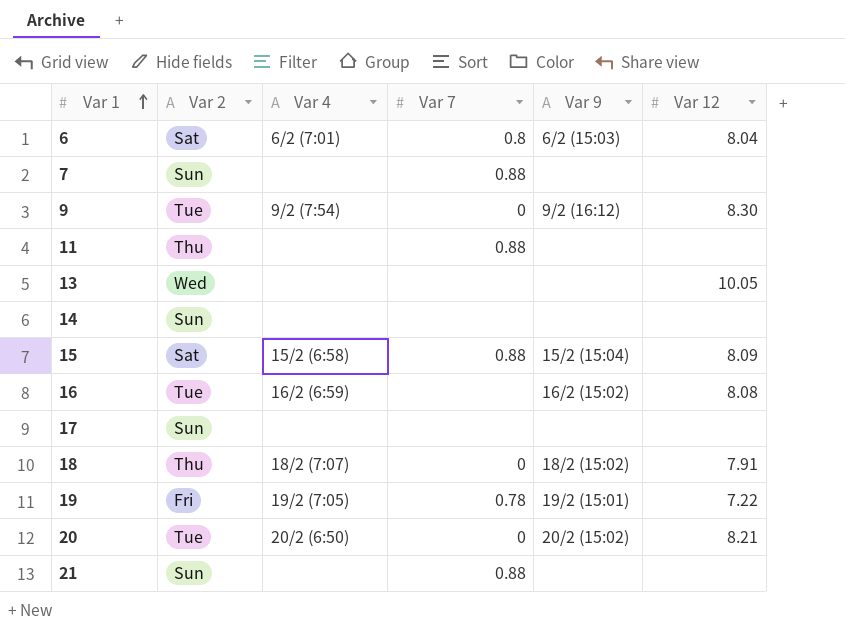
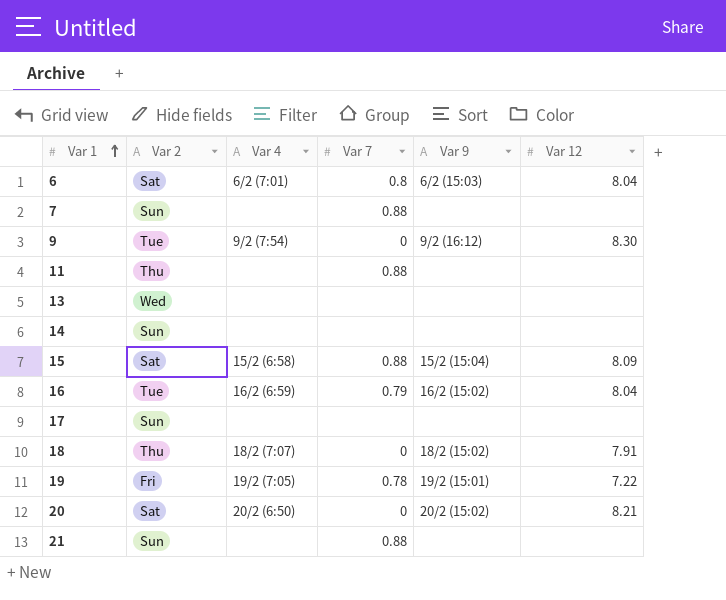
13 | Var 12: 10.05 -> none
16 | Var 7: none -> 0.79
16 | Var 12: 8.08 -> 8.04
20 | Var 2: Tue -> Sat

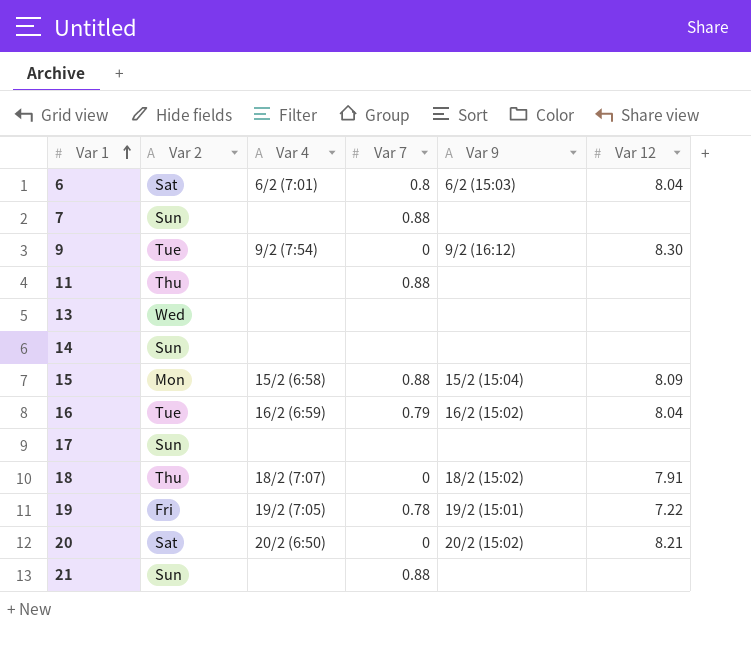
15 | Var 2: Sat -> Mon

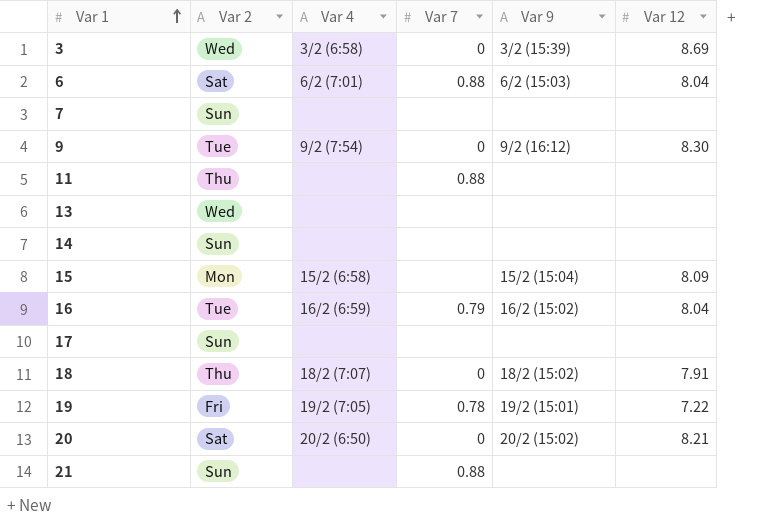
row 3: none -> Wed | 3/2 (6:58) | 0 | 3/2 (15:39) | 8.69
6 | Var 7: 0.8 -> 0.88
7 | Var 7: 0.88 -> none
15 | Var 7: 0.88 -> none

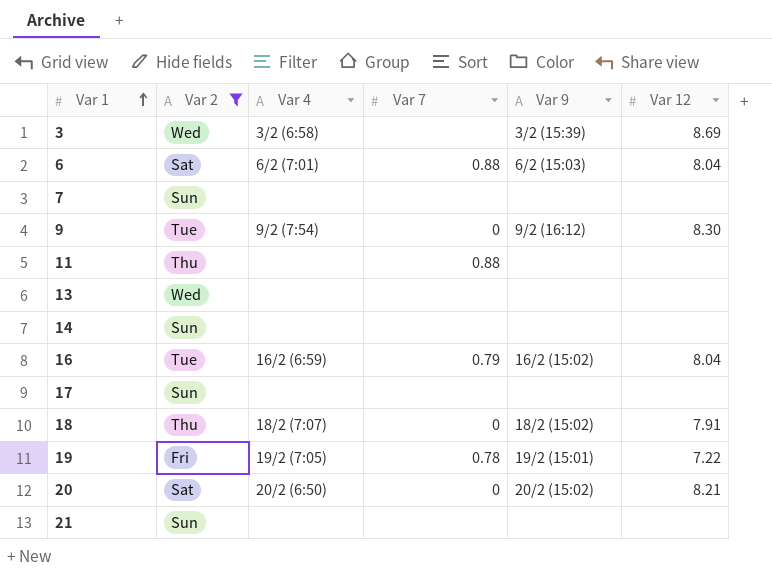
filter: none -> Var 2 != Mon
3 | Var 7: 0 -> none
21 | Var 7: 0.88 -> none

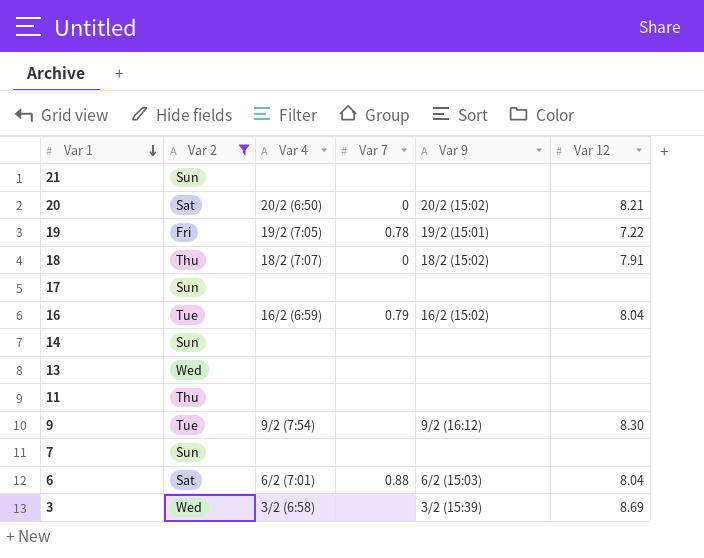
row order: Var 1 ascending -> Var 1 descending
11 | Var 7: 0.88 -> none
9 | Var 7: 0 -> none

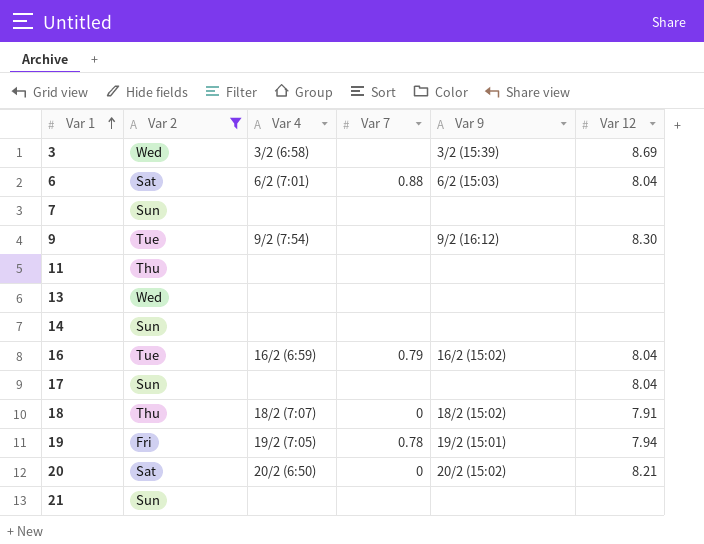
row order: Var 1 descending -> Var 1 ascending
17 | Var 12: none -> 8.04
19 | Var 12: 7.22 -> 7.94

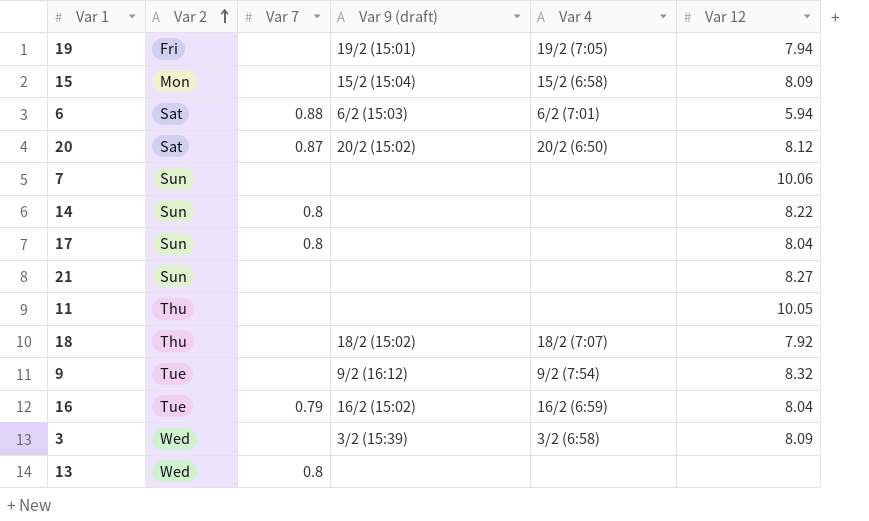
filter: Var 2 != Mon -> none
row order: Var 1 ascending -> Var 2 ascending
column name: Var 9 -> Var 9 (draft)
column Var 4 | position: 3 -> 5
19 | Var 7: 0.78 -> none
6 | Var 12: 8.04 -> 5.94
20 | Var 7: 0 -> 0.87
20 | Var 12: 8.21 -> 8.12
7 | Var 12: none -> 10.06
14 | Var 7: none -> 0.8
14 | Var 12: none -> 8.22
17 | Var 7: none -> 0.8
21 | Var 12: none -> 8.27
11 | Var 12: none -> 10.05
18 | Var 7: 0 -> none
18 | Var 12: 7.91 -> 7.92
9 | Var 12: 8.30 -> 8.32
3 | Var 12: 8.69 -> 8.09
13 | Var 7: none -> 0.8

